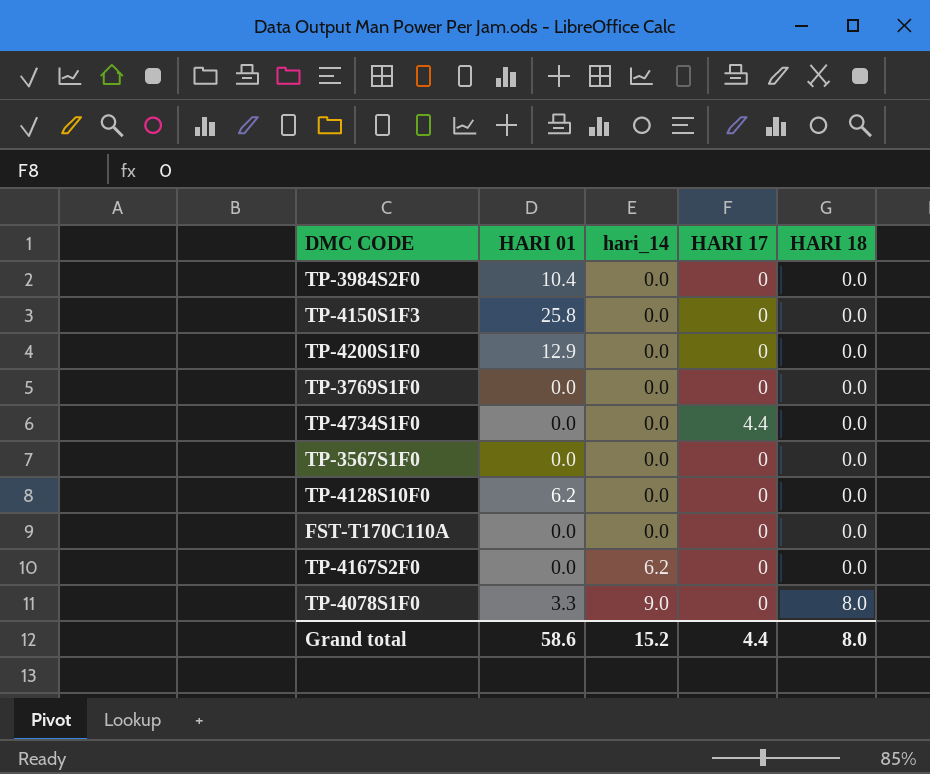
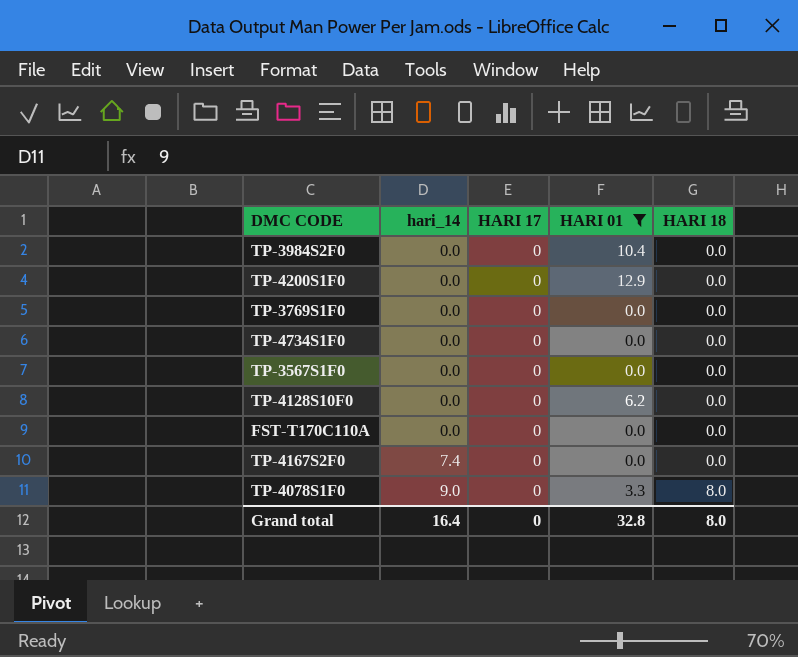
filter: none -> HARI 01 != 25.8
column HARI 01 | position: 2 -> 4
TP-4734S1F0 | HARI 17: 4.4 -> 0
TP-4167S2F0 | hari_14: 6.2 -> 7.4
Grand total | hari_14: 15.2 -> 16.4
Grand total | HARI 17: 4.4 -> 0
Grand total | HARI 01: 58.6 -> 32.8

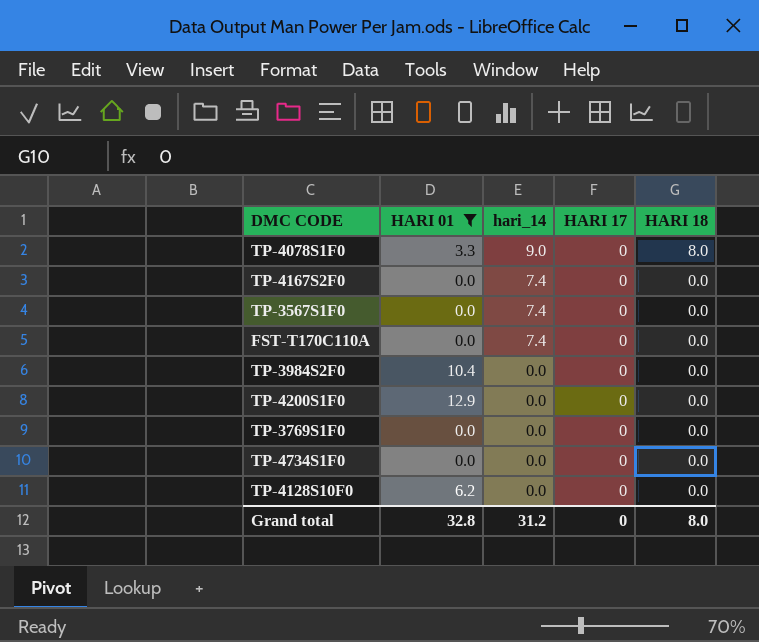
row order: hari_14 ascending -> hari_14 descending
column HARI 01 | position: 4 -> 2
TP-3567S1F0 | hari_14: 0.0 -> 7.4
FST-T170C110A | hari_14: 0.0 -> 7.4
Grand total | hari_14: 16.4 -> 31.2

